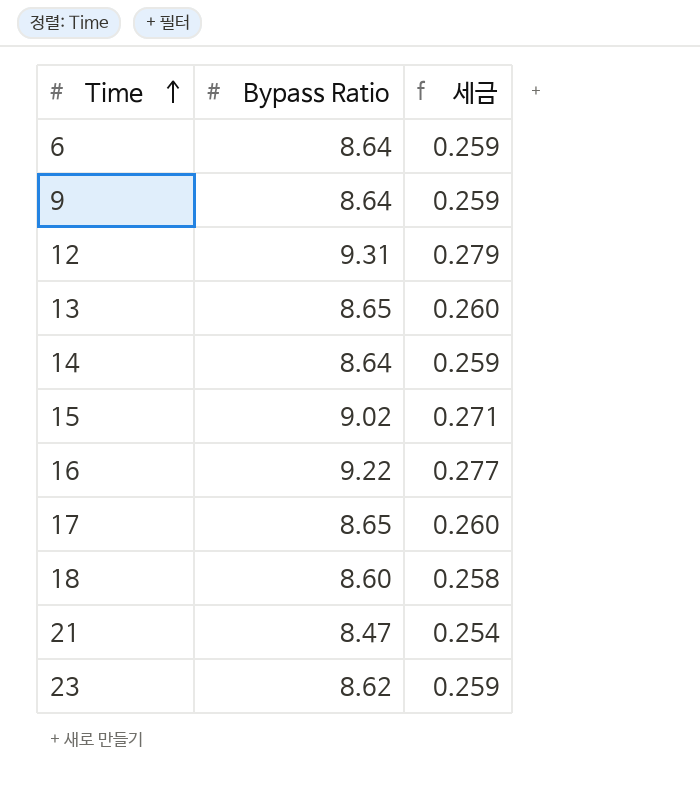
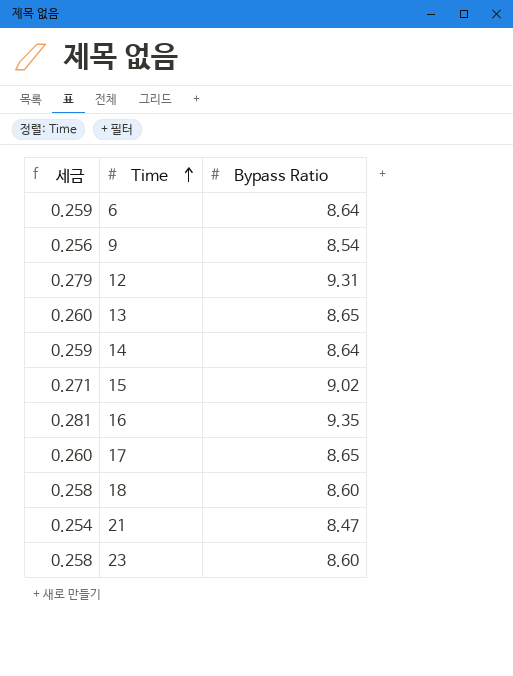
column 세금 | position: 3 -> 1
9 | 세금: 0.259 -> 0.256
9 | Bypass Ratio: 8.64 -> 8.54
16 | 세금: 0.277 -> 0.281
16 | Bypass Ratio: 9.22 -> 9.35
23 | 세금: 0.259 -> 0.258
23 | Bypass Ratio: 8.62 -> 8.60

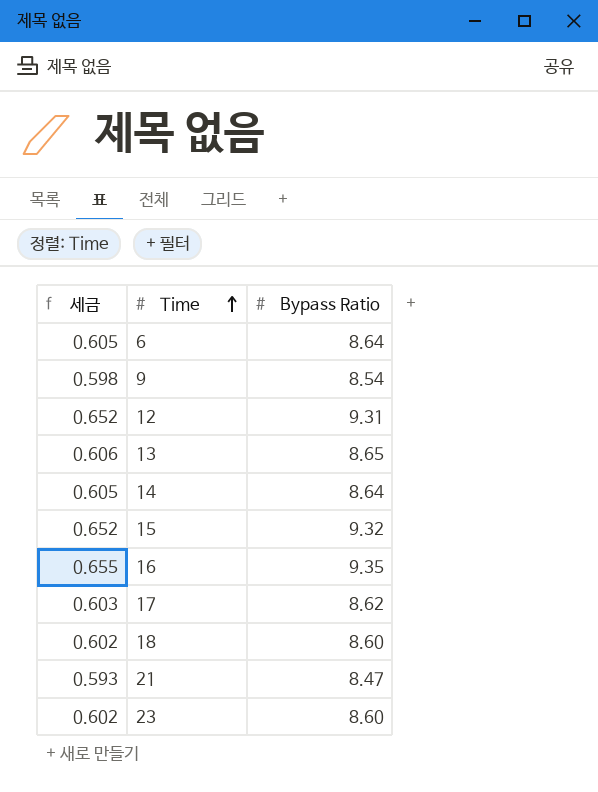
column 세금 | formula: [Bypass Ratio] * 0.03 -> [Bypass Ratio] * 0.07
15 | Bypass Ratio: 9.02 -> 9.32
17 | Bypass Ratio: 8.65 -> 8.62

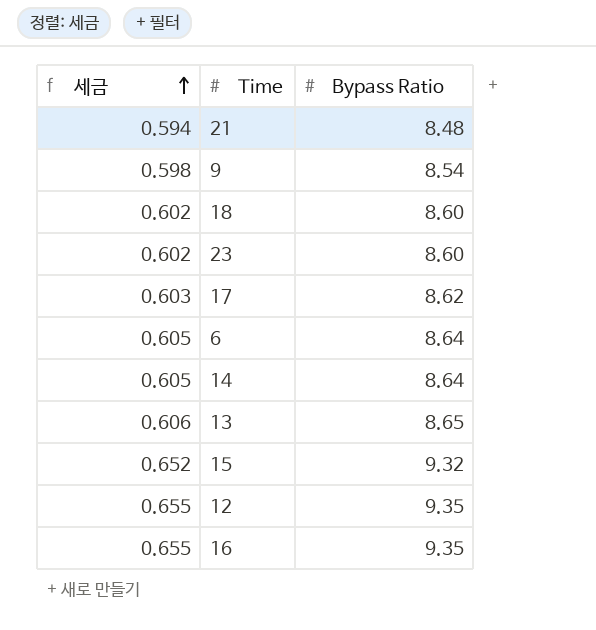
row order: Time ascending -> 세금 ascending
21 | 세금: 0.593 -> 0.594
21 | Bypass Ratio: 8.47 -> 8.48
12 | 세금: 0.652 -> 0.655
12 | Bypass Ratio: 9.31 -> 9.35

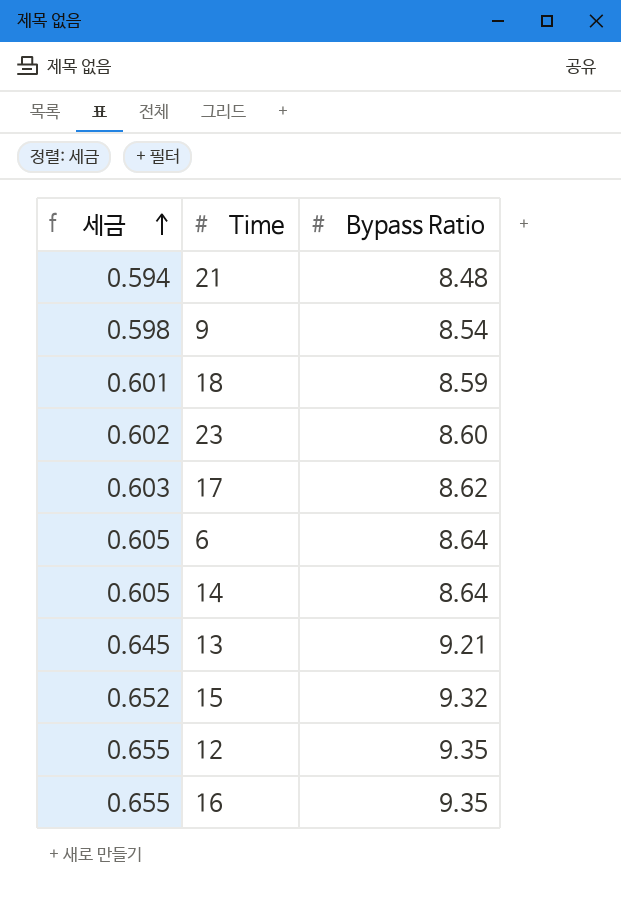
18 | 세금: 0.602 -> 0.601
18 | Bypass Ratio: 8.60 -> 8.59
13 | 세금: 0.606 -> 0.645
13 | Bypass Ratio: 8.65 -> 9.21

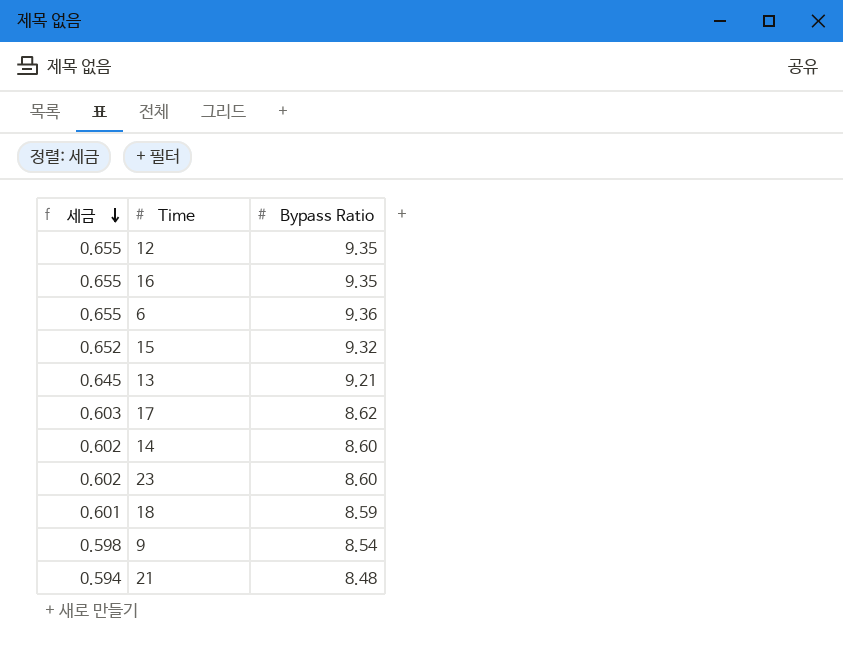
row order: 세금 ascending -> 세금 descending
6 | 세금: 0.605 -> 0.655
6 | Bypass Ratio: 8.64 -> 9.36
14 | 세금: 0.605 -> 0.602
14 | Bypass Ratio: 8.64 -> 8.60

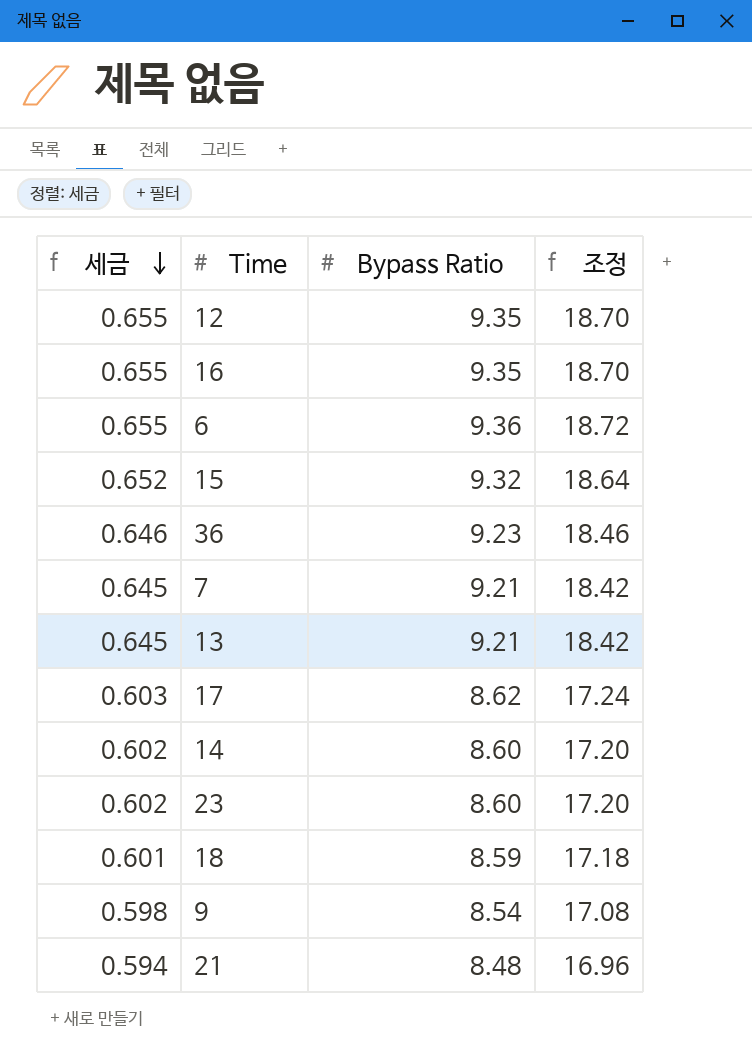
column 조정 | formula: none -> [Bypass Ratio] * 2
row 36: none -> 0.646 | 9.23 | 18.46
row 7: none -> 0.645 | 9.21 | 18.42

